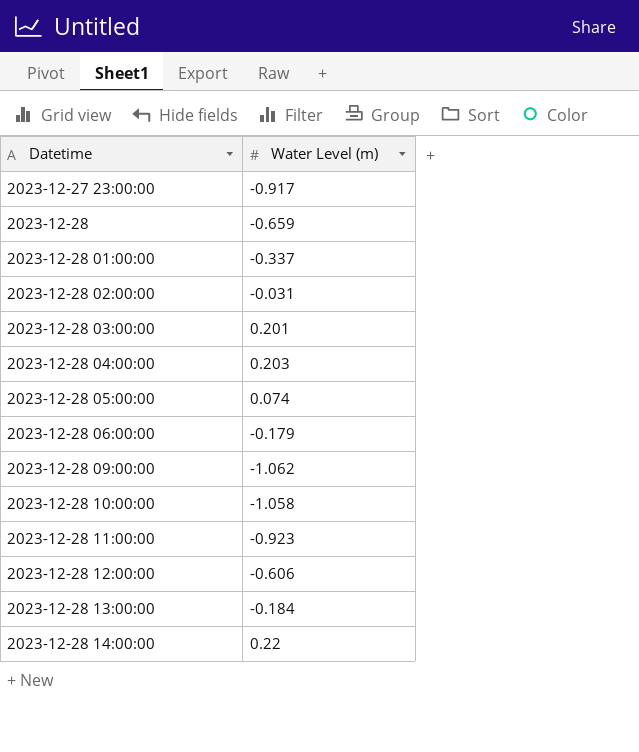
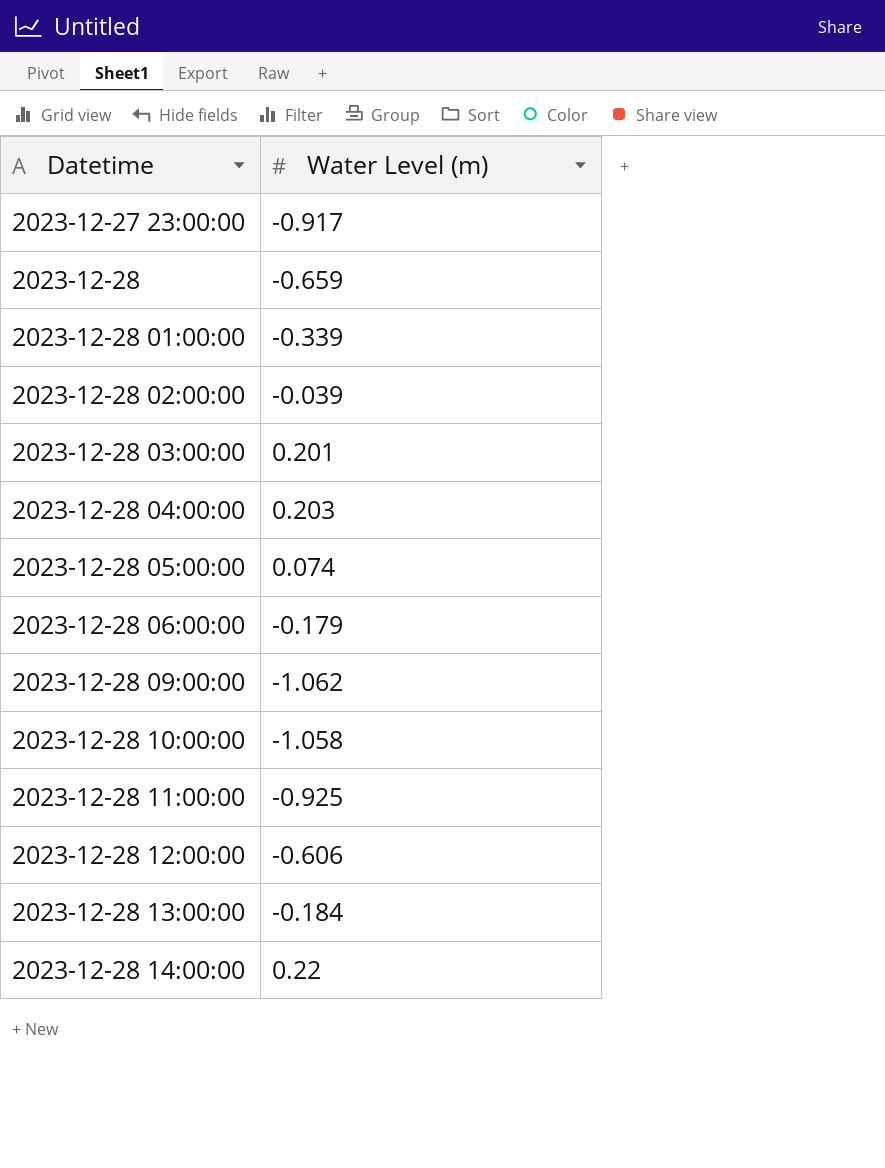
2023-12-28 01:00:00 | Water Level (m): -0.337 -> -0.339
2023-12-28 02:00:00 | Water Level (m): -0.031 -> -0.039
2023-12-28 11:00:00 | Water Level (m): -0.923 -> -0.925

